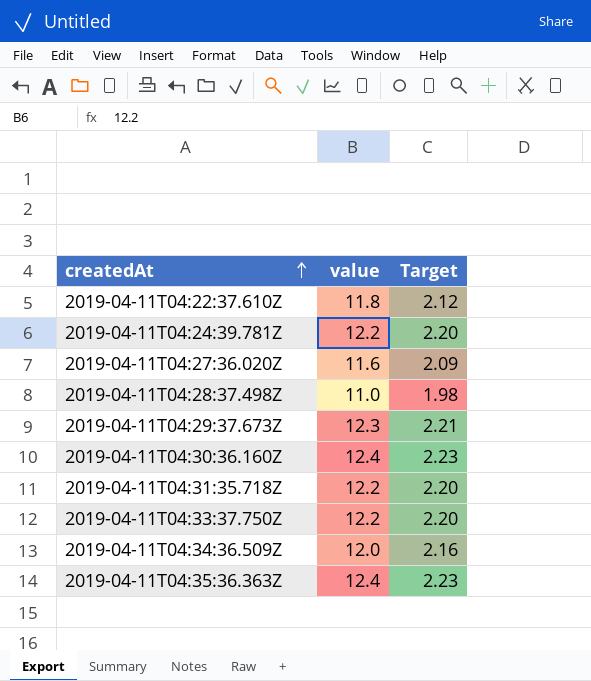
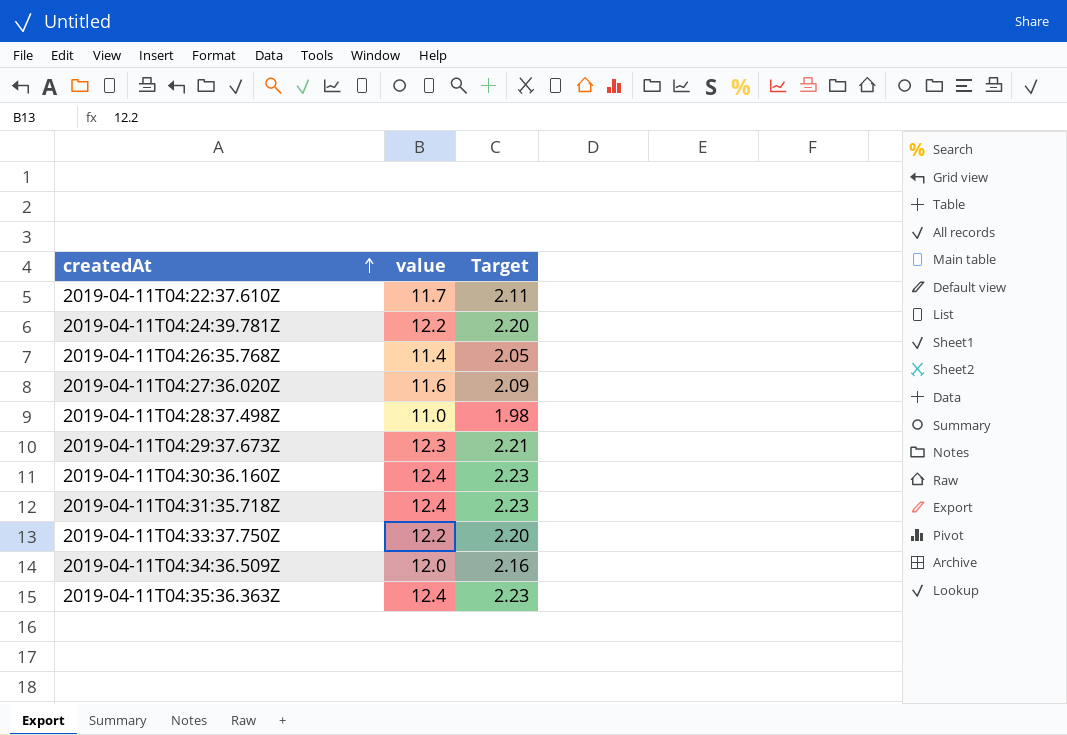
2019-04-11T04:22:37.610Z | value: 11.8 -> 11.7
2019-04-11T04:22:37.610Z | Target: 2.12 -> 2.11
row 2019-04-11T04:26:35.768Z: none -> 11.4 | 2.05
2019-04-11T04:31:35.718Z | value: 12.2 -> 12.4
2019-04-11T04:31:35.718Z | Target: 2.20 -> 2.23

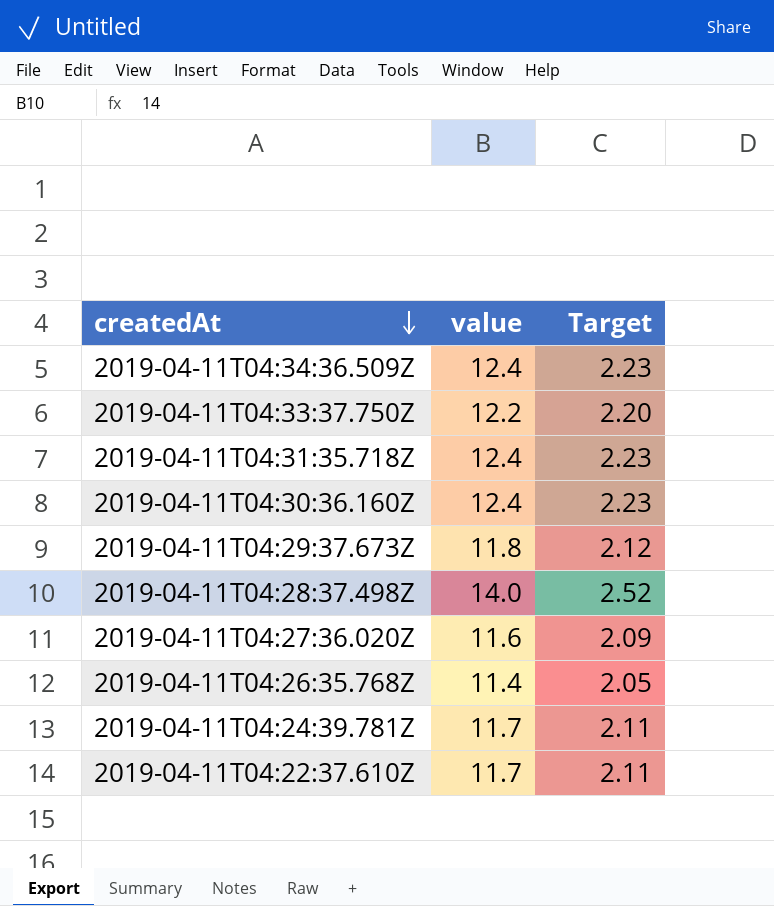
row order: createdAt ascending -> createdAt descending
row 2019-04-11T04:35:36.363Z: 12.4 | 2.23 -> none
2019-04-11T04:34:36.509Z | value: 12.0 -> 12.4
2019-04-11T04:34:36.509Z | Target: 2.16 -> 2.23
2019-04-11T04:29:37.673Z | value: 12.3 -> 11.8
2019-04-11T04:29:37.673Z | Target: 2.21 -> 2.12
2019-04-11T04:28:37.498Z | value: 11.0 -> 14.0
2019-04-11T04:28:37.498Z | Target: 1.98 -> 2.52
2019-04-11T04:24:39.781Z | value: 12.2 -> 11.7
2019-04-11T04:24:39.781Z | Target: 2.20 -> 2.11

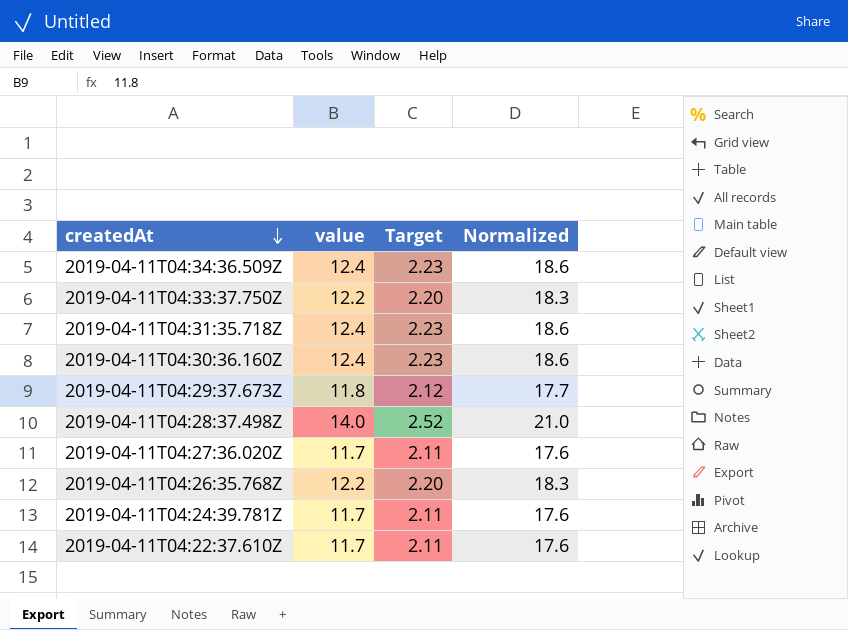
column Normalized | formula: none -> [value] * 1.5
2019-04-11T04:27:36.020Z | value: 11.6 -> 11.7
2019-04-11T04:27:36.020Z | Target: 2.09 -> 2.11
2019-04-11T04:26:35.768Z | value: 11.4 -> 12.2
2019-04-11T04:26:35.768Z | Target: 2.05 -> 2.20

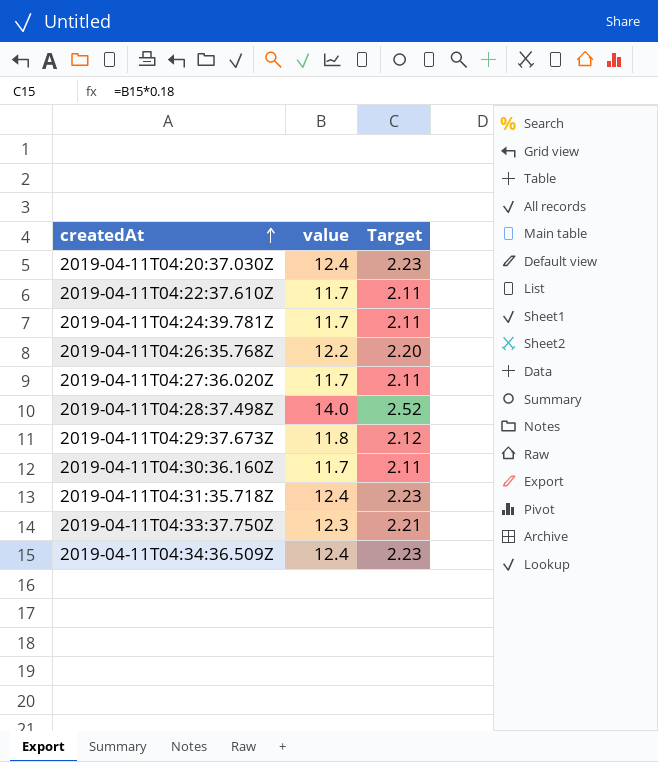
row order: createdAt descending -> createdAt ascending
column Normalized | formula: [value] * 1.5 -> none
row 2019-04-11T04:20:37.030Z: none -> 12.4 | 2.23
2019-04-11T04:30:36.160Z | value: 12.4 -> 11.7
2019-04-11T04:30:36.160Z | Target: 2.23 -> 2.11
2019-04-11T04:33:37.750Z | value: 12.2 -> 12.3
2019-04-11T04:33:37.750Z | Target: 2.20 -> 2.21

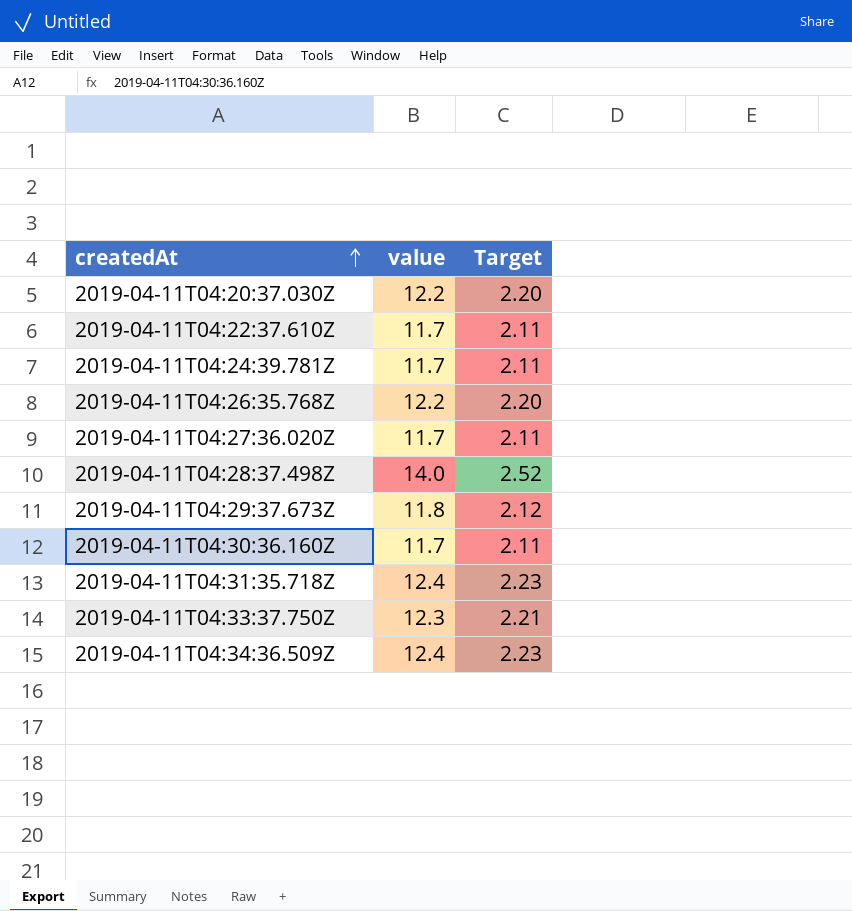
2019-04-11T04:20:37.030Z | value: 12.4 -> 12.2
2019-04-11T04:20:37.030Z | Target: 2.23 -> 2.20

